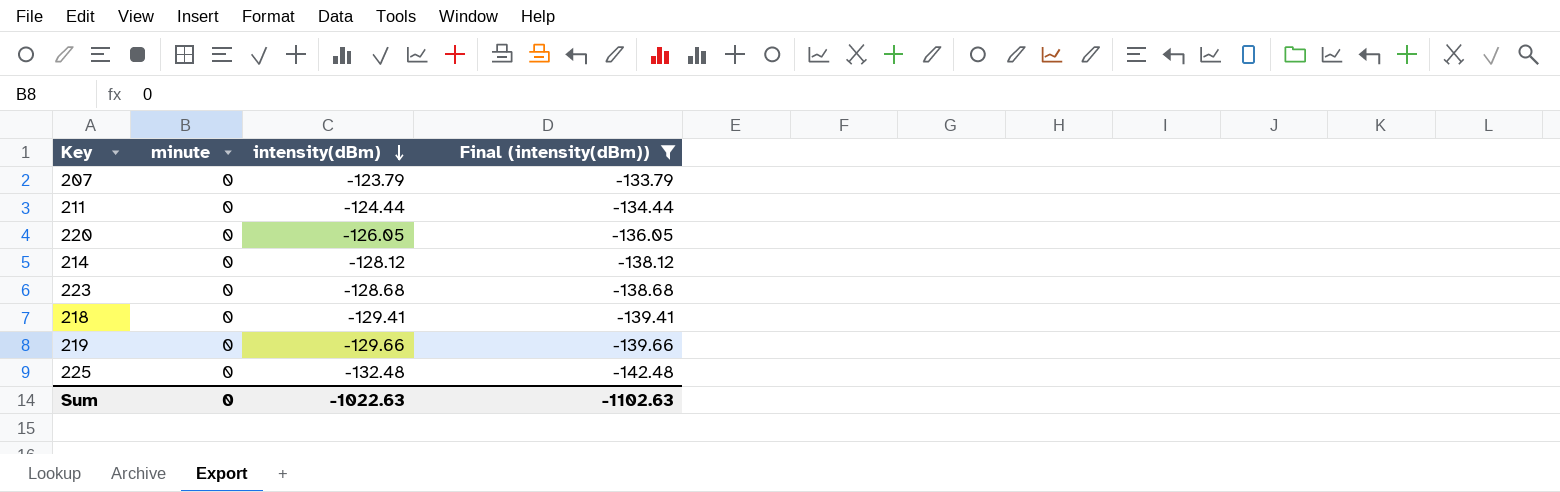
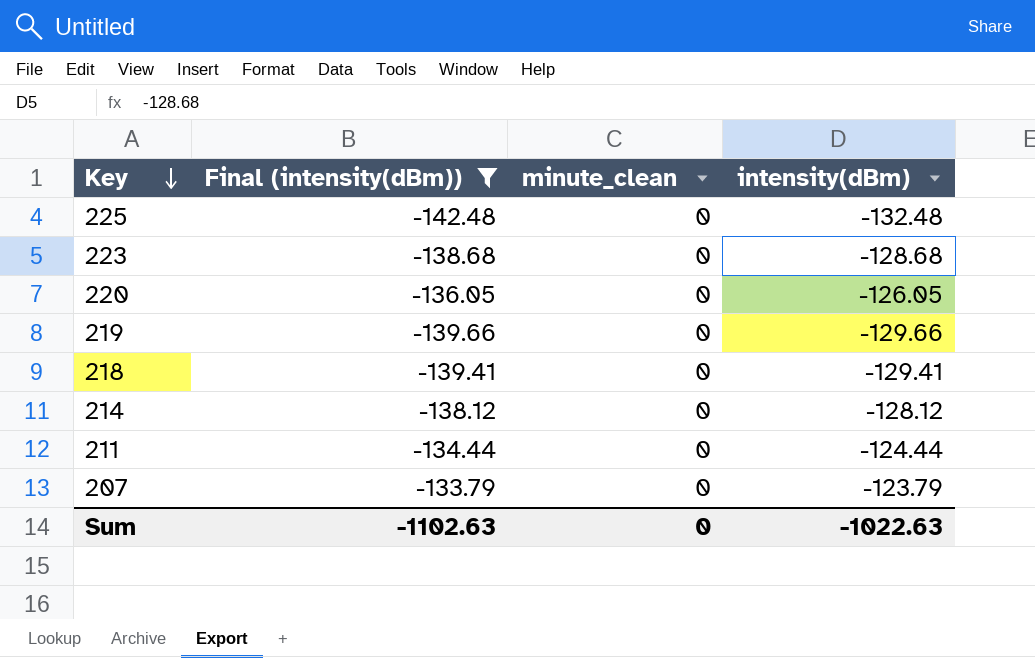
row order: intensity(dBm) descending -> Key descending
column Final (intensity(dBm)) | position: 4 -> 2
column name: minute -> minute_clean

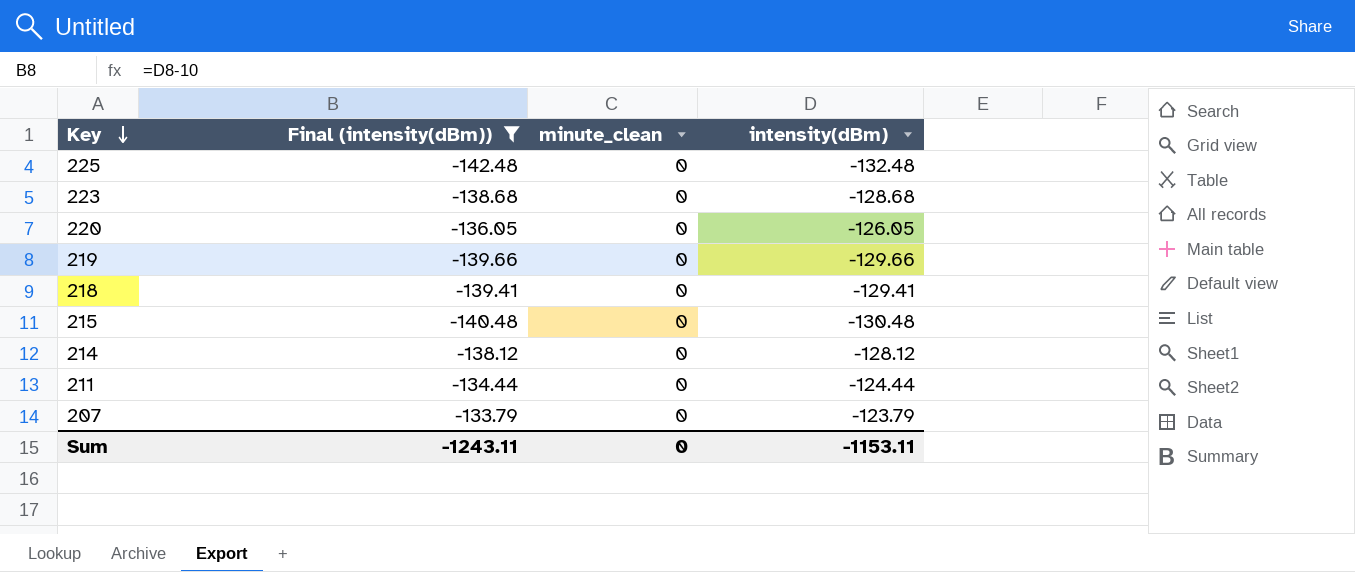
row 215: none -> -140.48 | 0 | -130.48
Sum | Final (intensity(dBm)): -1102.63 -> -1243.11
Sum | intensity(dBm): -1022.63 -> -1153.11

